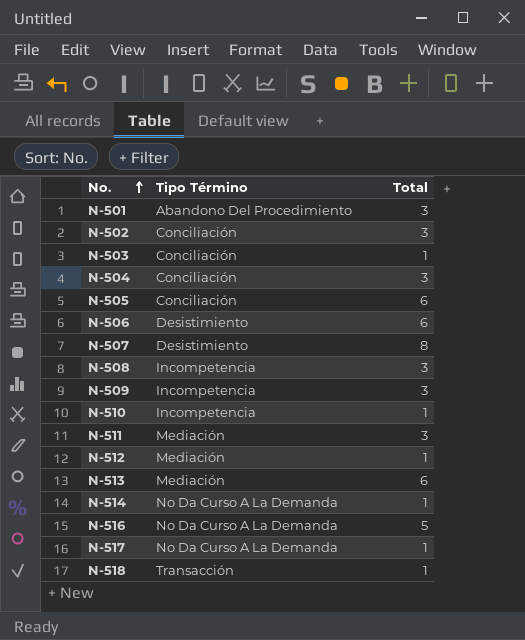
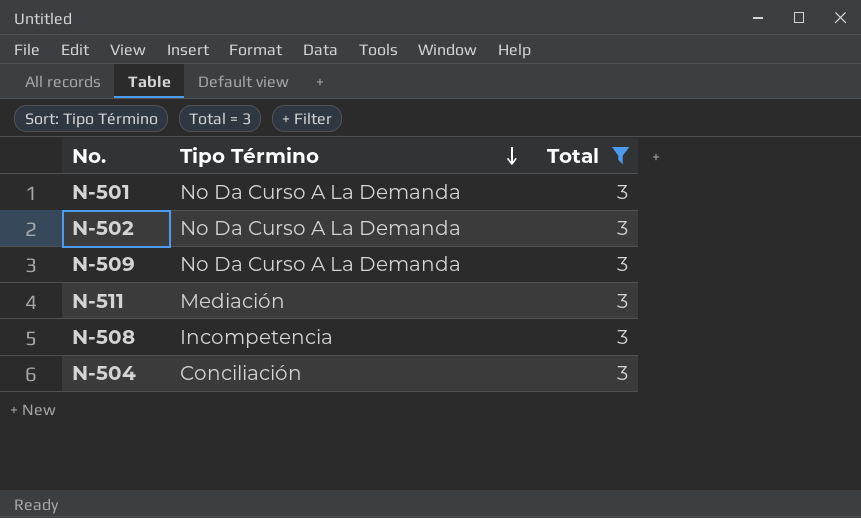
filter: none -> Total = 3
row order: No. ascending -> Tipo Término descending
N-501 | Tipo Término: Abandono Del Procedimiento -> No Da Curso A La Demanda
N-502 | Tipo Término: Conciliación -> No Da Curso A La Demanda
N-509 | Tipo Término: Incompetencia -> No Da Curso A La Demanda

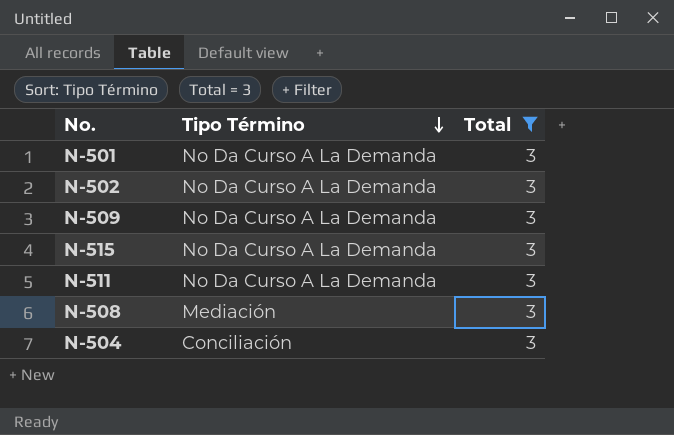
row N-515: none -> No Da Curso A La Demanda | 3
N-511 | Tipo Término: Mediación -> No Da Curso A La Demanda
N-508 | Tipo Término: Incompetencia -> Mediación

